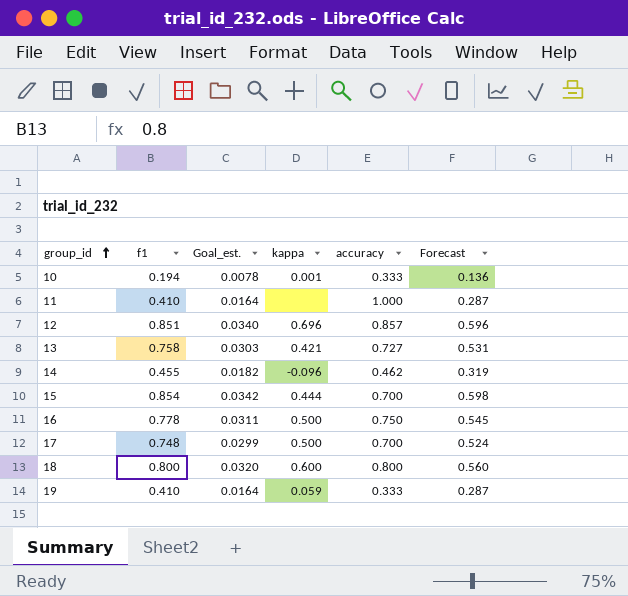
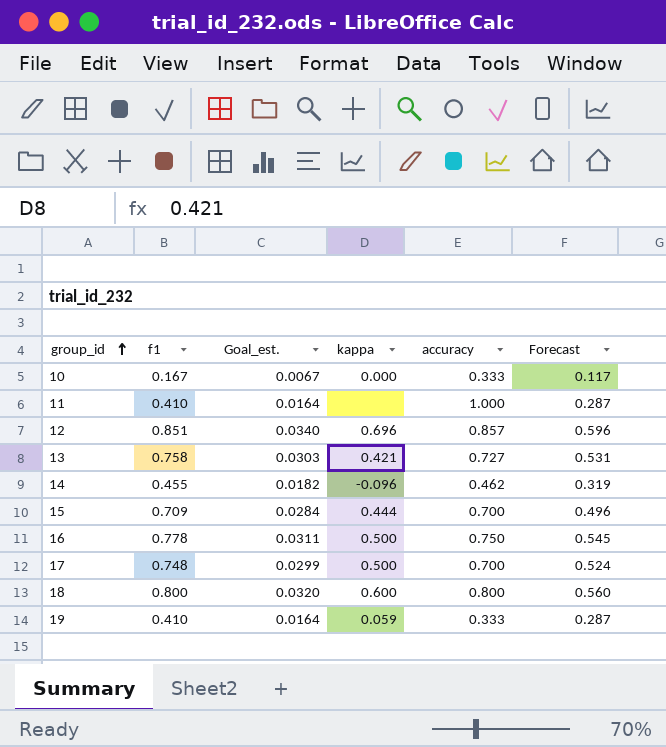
10 | f1: 0.194 -> 0.167
10 | Goal_est.: 0.0078 -> 0.0067
10 | kappa: 0.001 -> 0.000
10 | Forecast: 0.136 -> 0.117
15 | f1: 0.854 -> 0.709
15 | Goal_est.: 0.0342 -> 0.0284
15 | Forecast: 0.598 -> 0.496

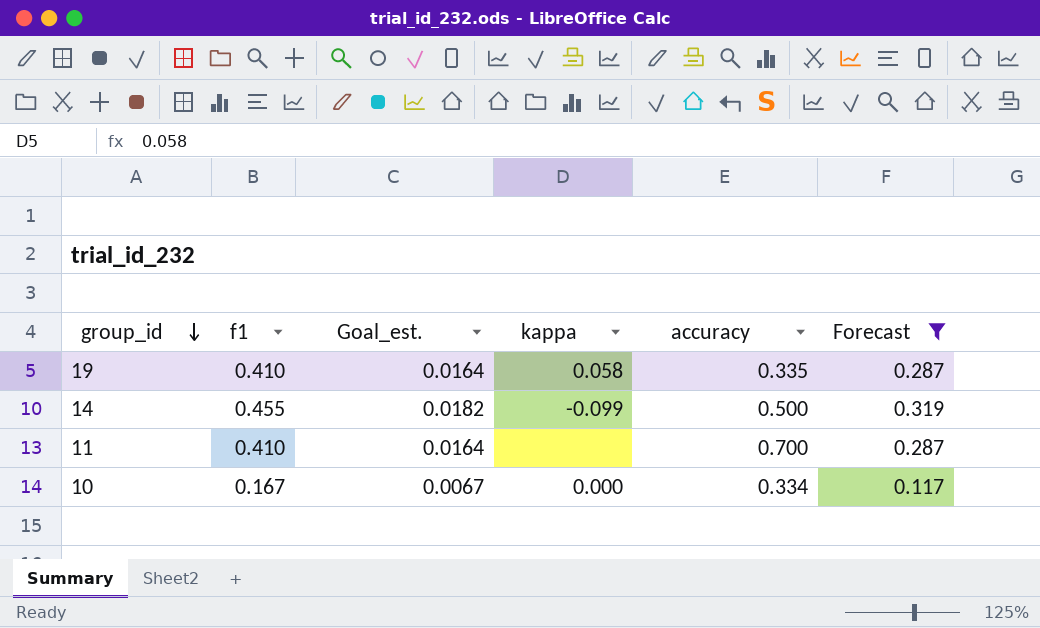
filter: none -> Forecast <= 0.319
row order: group_id ascending -> group_id descending
19 | kappa: 0.059 -> 0.058
19 | accuracy: 0.333 -> 0.335
14 | kappa: -0.096 -> -0.099
14 | accuracy: 0.462 -> 0.500
11 | accuracy: 1.000 -> 0.700
10 | accuracy: 0.333 -> 0.334

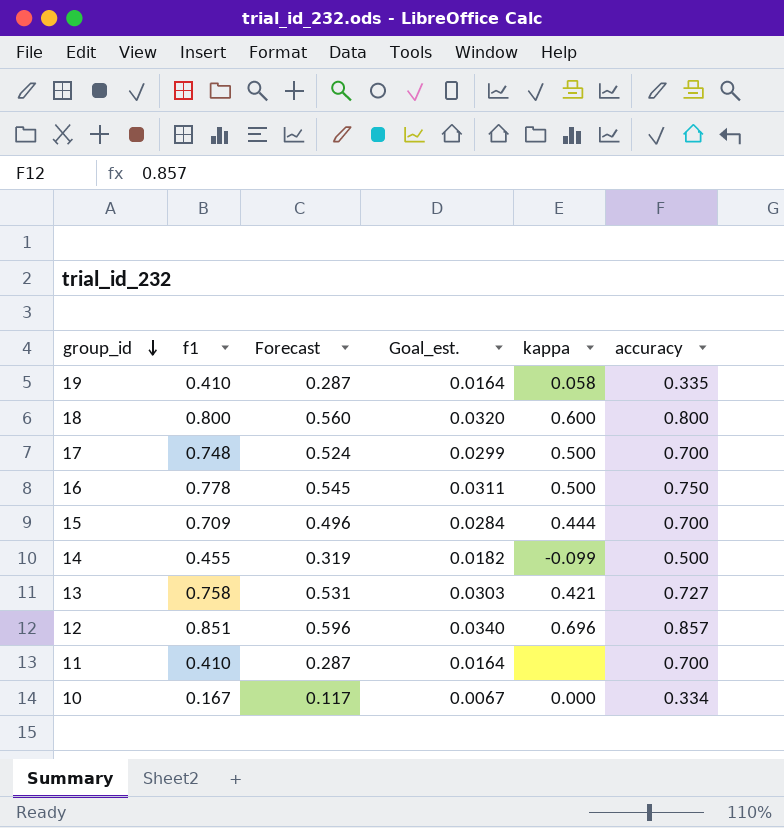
filter: Forecast <= 0.319 -> none
column Forecast | position: 6 -> 3

